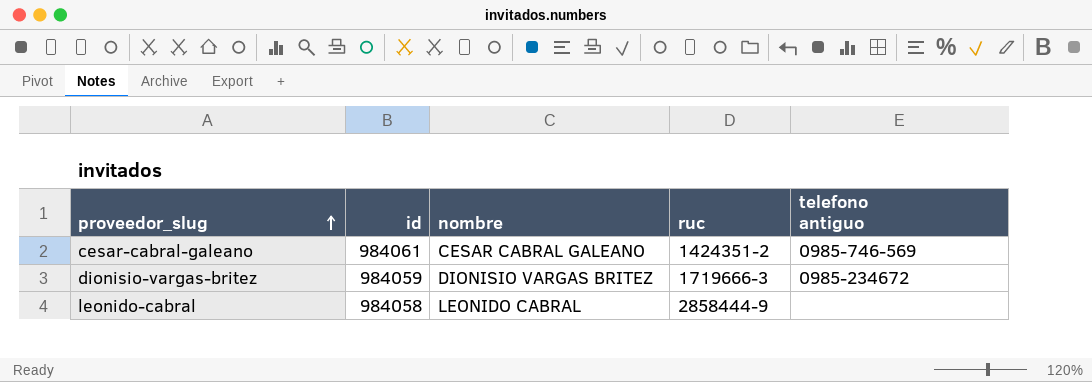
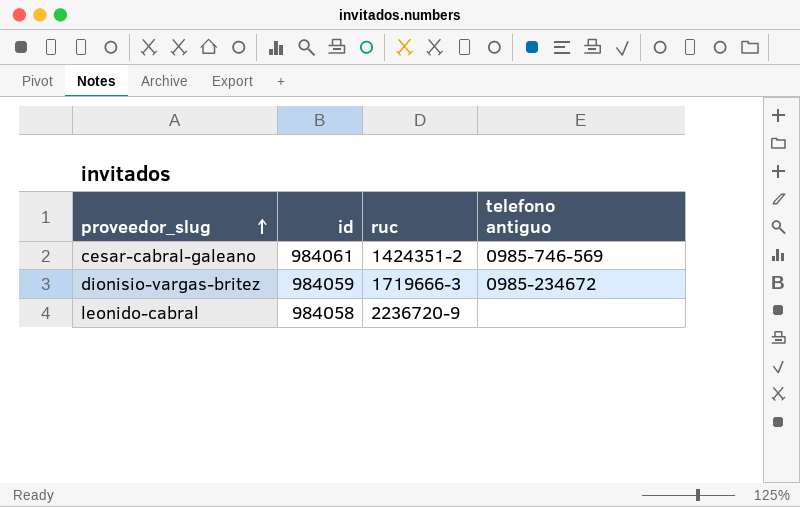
column nombre | position: 3 -> none
leonido-cabral | ruc: 2858444-9 -> 2236720-9

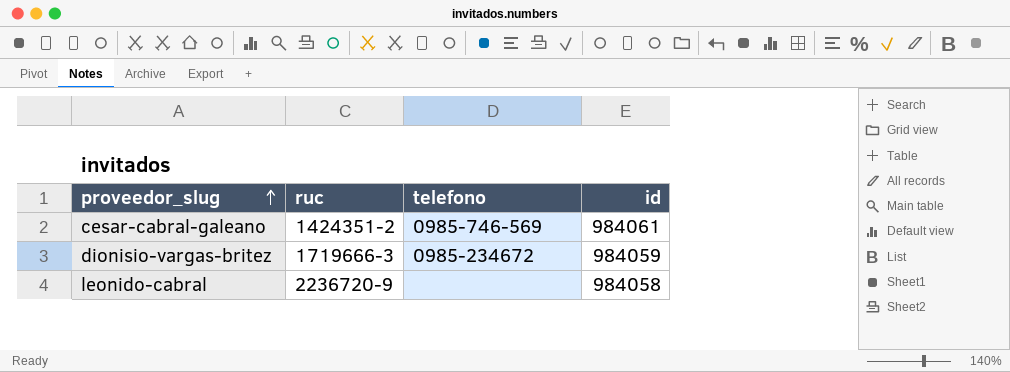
column name: telefono antiguo -> telefono
column id | position: 2 -> 4

